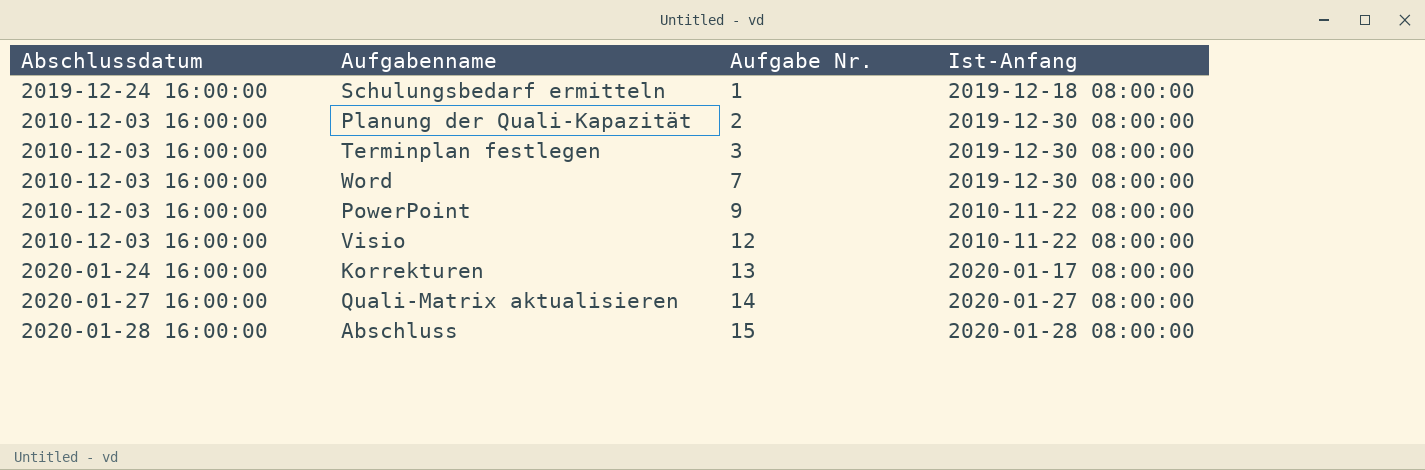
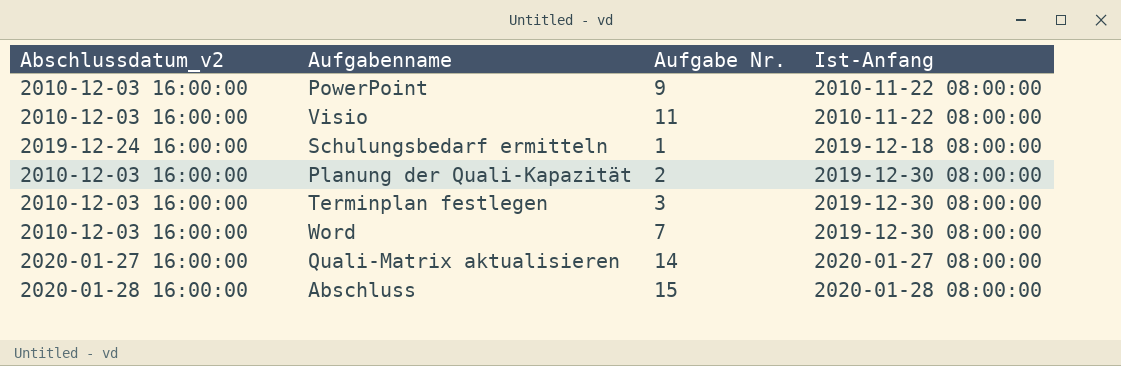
row order: Aufgabe Nr. ascending -> Ist-Anfang ascending
column name: Abschlussdatum -> Abschlussdatum_v2
row Korrekturen: 2020-01-24 16:00:00 | 13 | 2020-01-17 08:00:00 -> none
Visio | Aufgabe Nr.: 12 -> 11

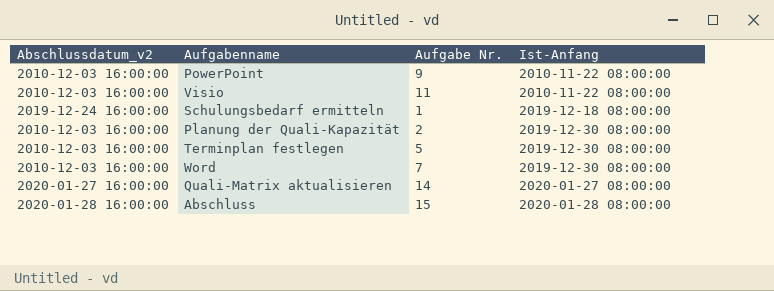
Terminplan festlegen | Aufgabe Nr.: 3 -> 5

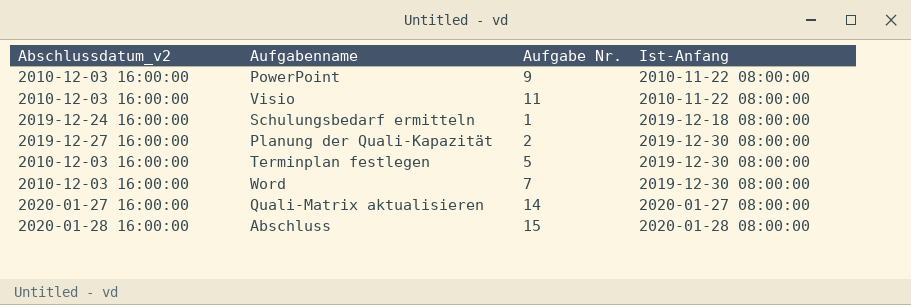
Planung der Quali-Kapazität | Abschlussdatum_v2: 2010-12-03 16:00:00 -> 2019-12-27 16:00:00

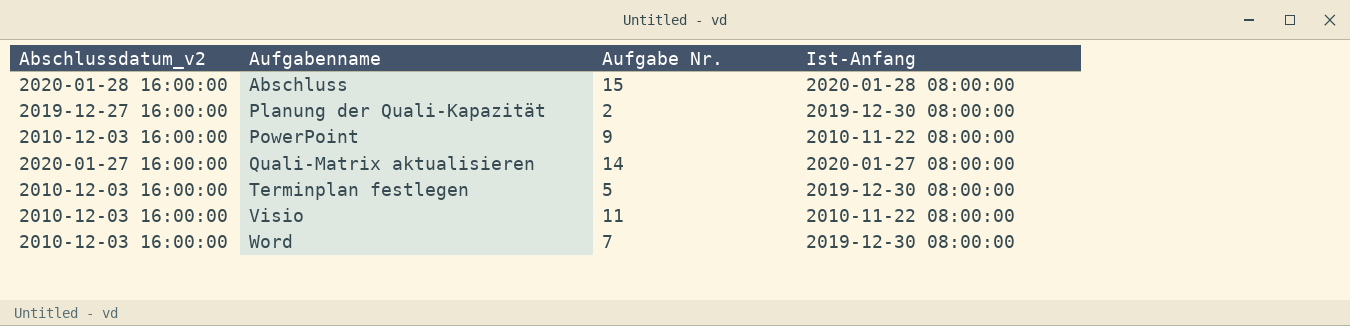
row order: Ist-Anfang ascending -> Aufgabenname ascending
row Schulungsbedarf ermitteln: 2019-12-24 16:00:00 | 1 | 2019-12-18 08:00:00 -> none

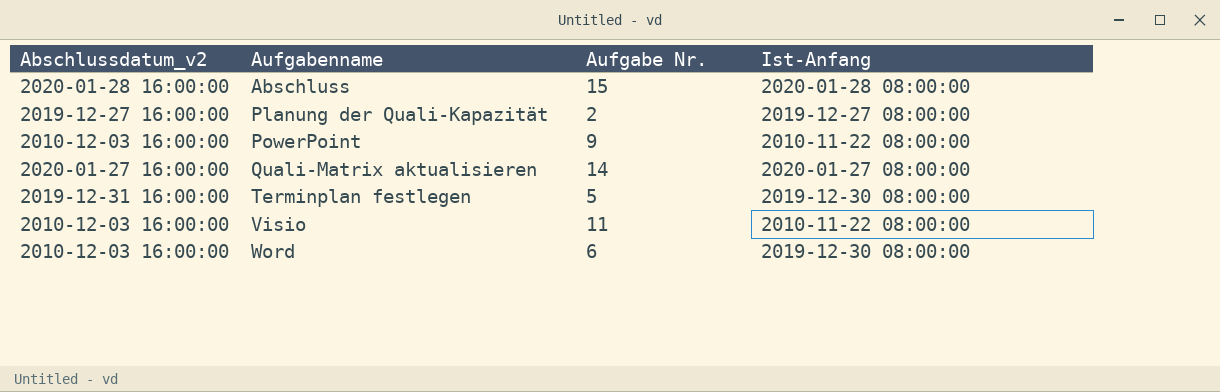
Planung der Quali-Kapazität | Ist-Anfang: 2019-12-30 08:00:00 -> 2019-12-27 08:00:00
Terminplan festlegen | Abschlussdatum_v2: 2010-12-03 16:00:00 -> 2019-12-31 16:00:00
Word | Aufgabe Nr.: 7 -> 6

